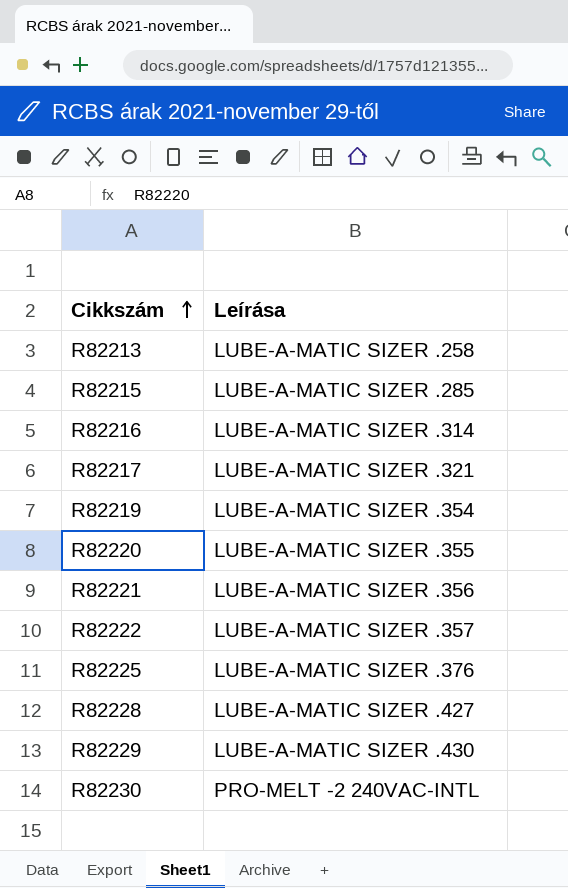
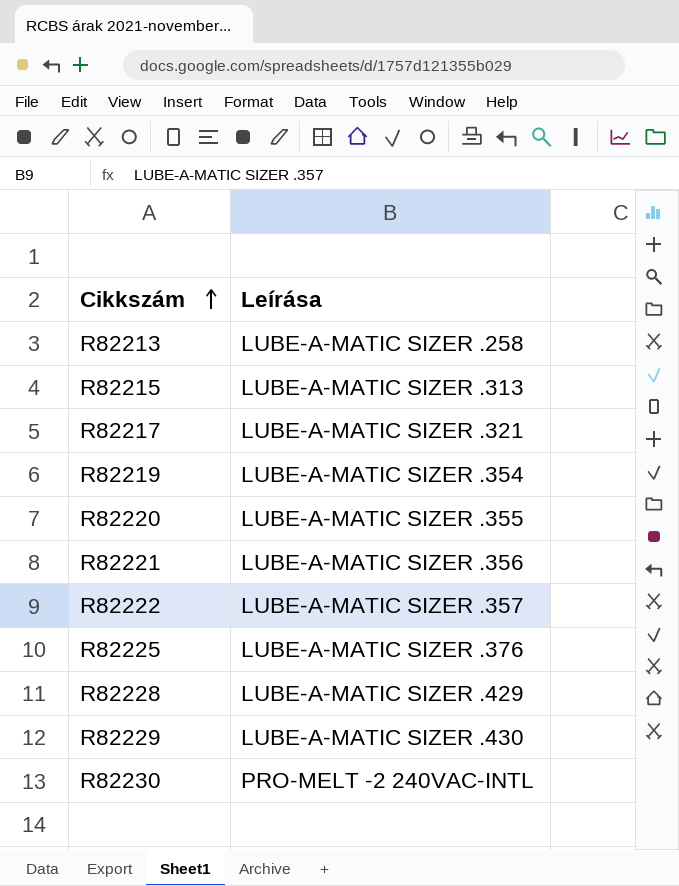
row R82216: LUBE-A-MATIC SIZER .314 -> none
R82215 | Leírása: LUBE-A-MATIC SIZER .285 -> LUBE-A-MATIC SIZER .313
R82228 | Leírása: LUBE-A-MATIC SIZER .427 -> LUBE-A-MATIC SIZER .429

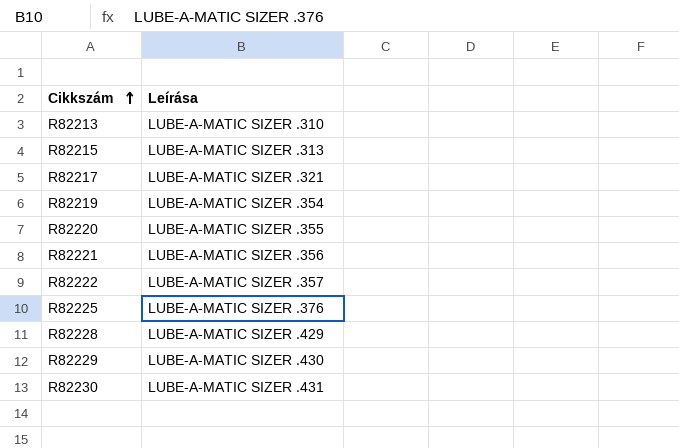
R82213 | Leírása: LUBE-A-MATIC SIZER .258 -> LUBE-A-MATIC SIZER .310
R82230 | Leírása: PRO-MELT -2 240VAC-INTL -> LUBE-A-MATIC SIZER .431

